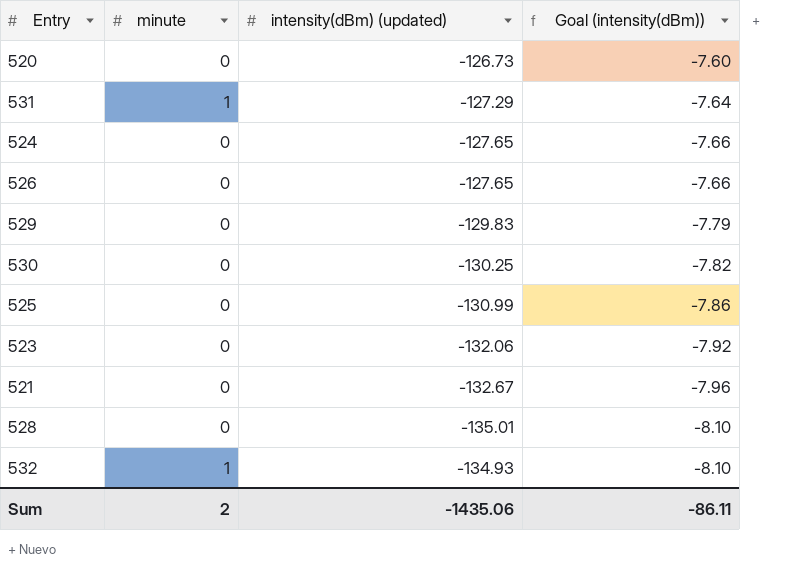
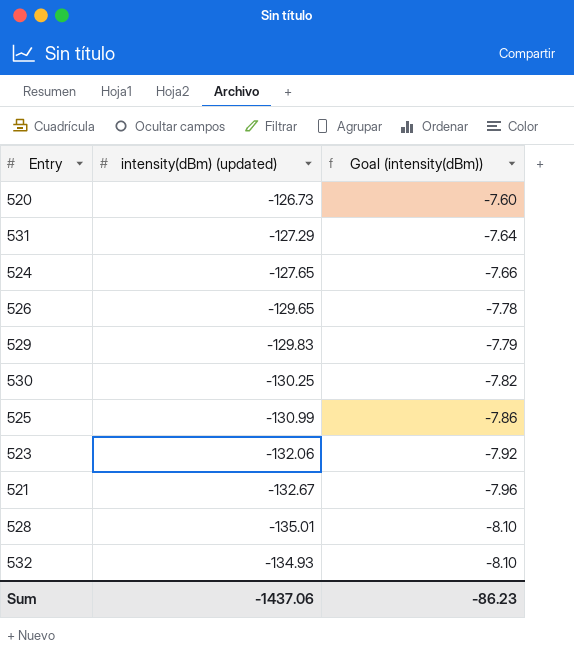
column minute | position: 2 -> none
526 | intensity(dBm) (updated): -127.65 -> -129.65
526 | Goal (intensity(dBm)): -7.66 -> -7.78
Sum | intensity(dBm) (updated): -1435.06 -> -1437.06
Sum | Goal (intensity(dBm)): -86.11 -> -86.23

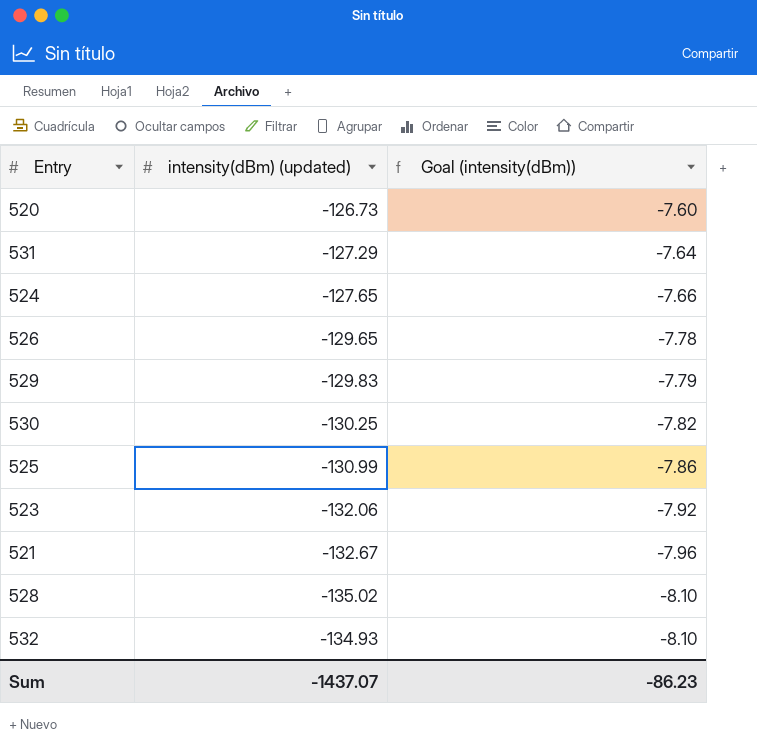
528 | intensity(dBm) (updated): -135.01 -> -135.02
Sum | intensity(dBm) (updated): -1437.06 -> -1437.07

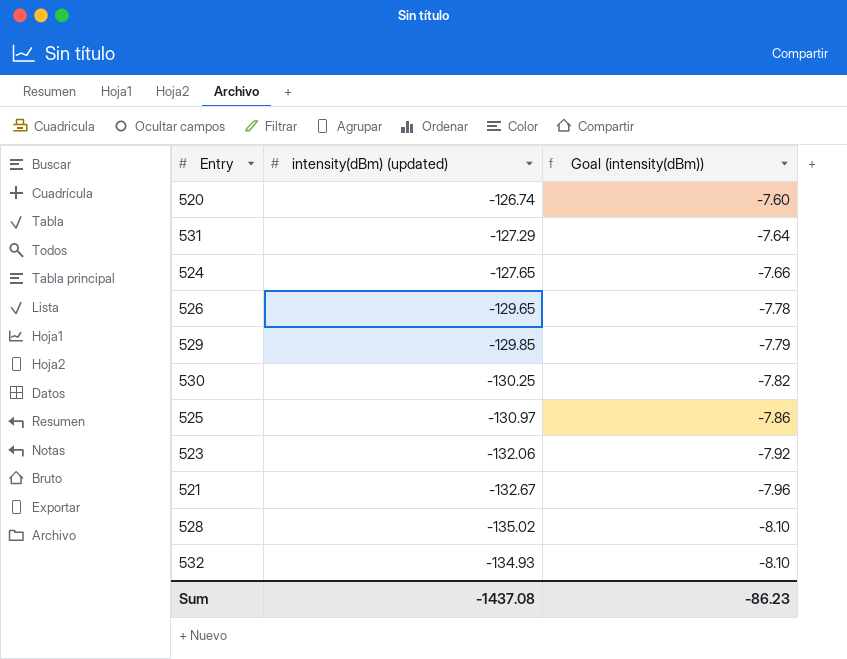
520 | intensity(dBm) (updated): -126.73 -> -126.74
529 | intensity(dBm) (updated): -129.83 -> -129.85
525 | intensity(dBm) (updated): -130.99 -> -130.97
Sum | intensity(dBm) (updated): -1437.07 -> -1437.08

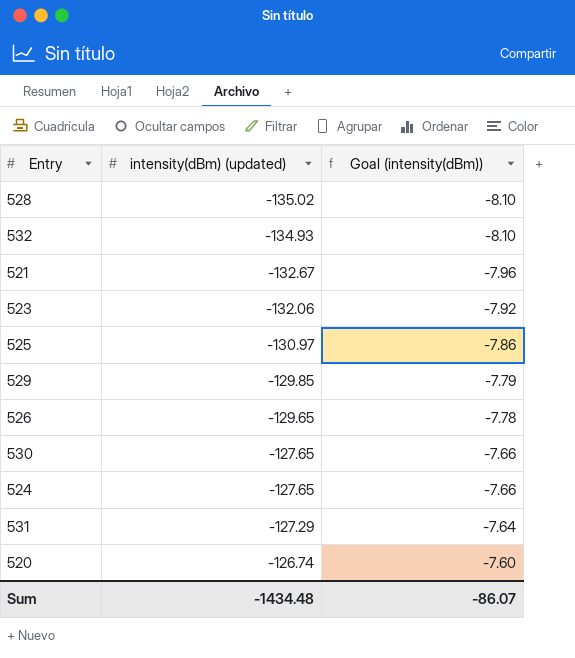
row order: Goal (intensity(dBm)) descending -> intensity(dBm) (updated) ascending
530 | intensity(dBm) (updated): -130.25 -> -127.65
530 | Goal (intensity(dBm)): -7.82 -> -7.66
Sum | intensity(dBm) (updated): -1437.08 -> -1434.48
Sum | Goal (intensity(dBm)): -86.23 -> -86.07

